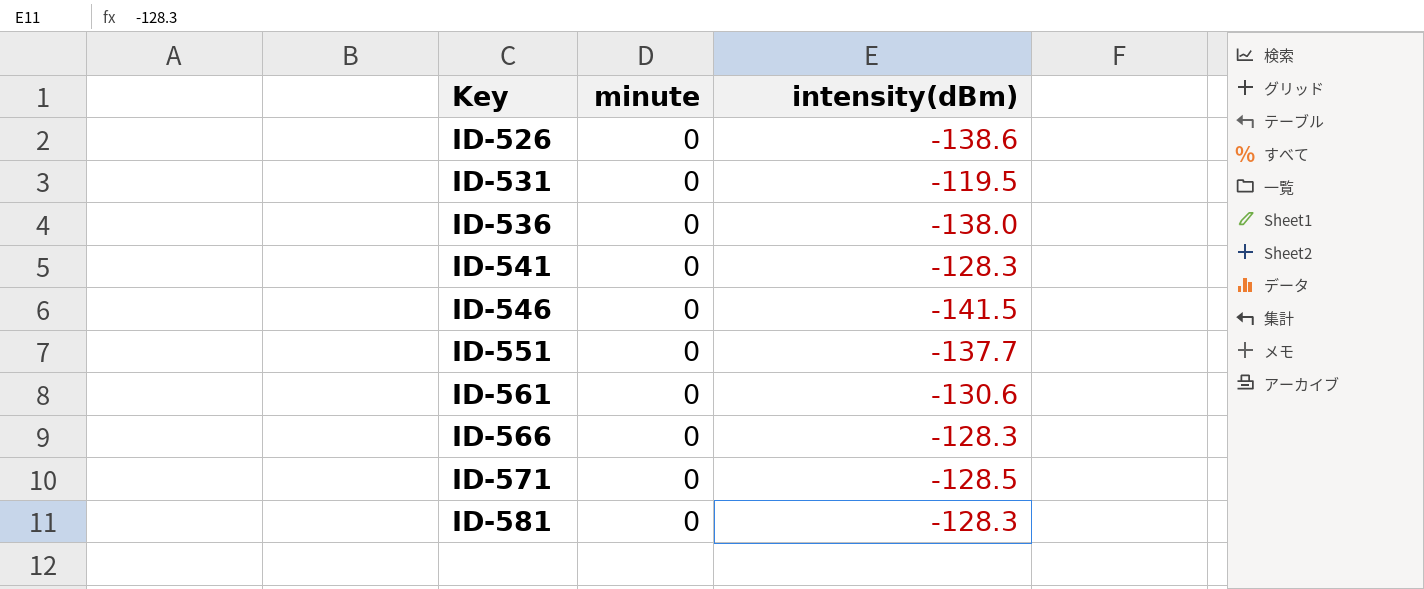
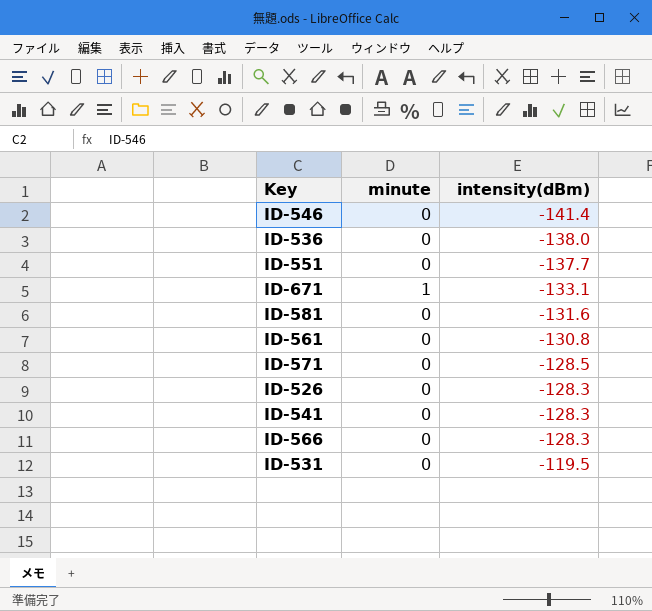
row order: Key ascending -> intensity(dBm) ascending
ID-546 | intensity(dBm): -141.5 -> -141.4
row ID-671: none -> 1 | -133.1
ID-581 | intensity(dBm): -128.3 -> -131.6
ID-561 | intensity(dBm): -130.6 -> -130.8
ID-526 | intensity(dBm): -138.6 -> -128.3

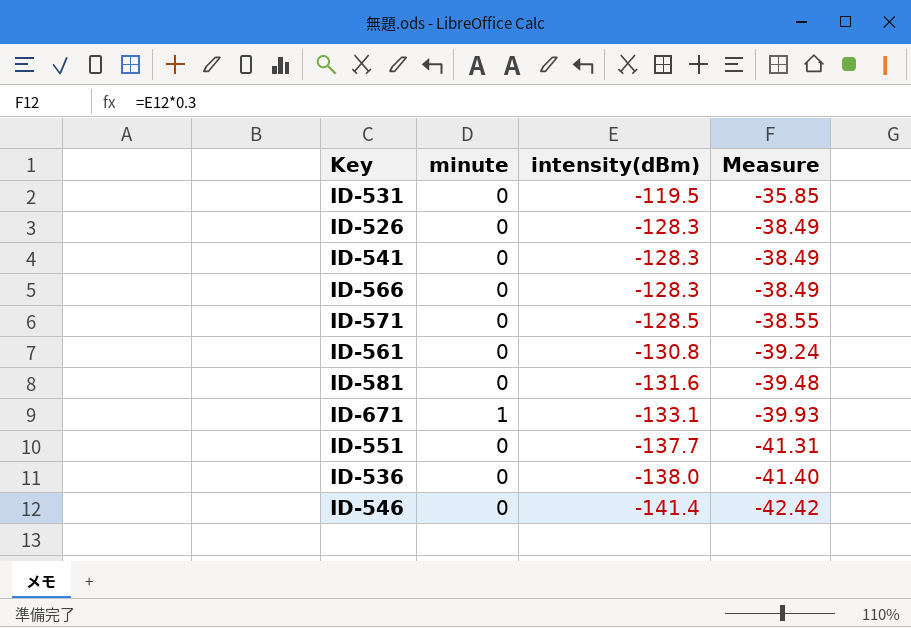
row order: intensity(dBm) ascending -> intensity(dBm) descending
column Measure | formula: none -> [intensity(dBm)] * 0.3

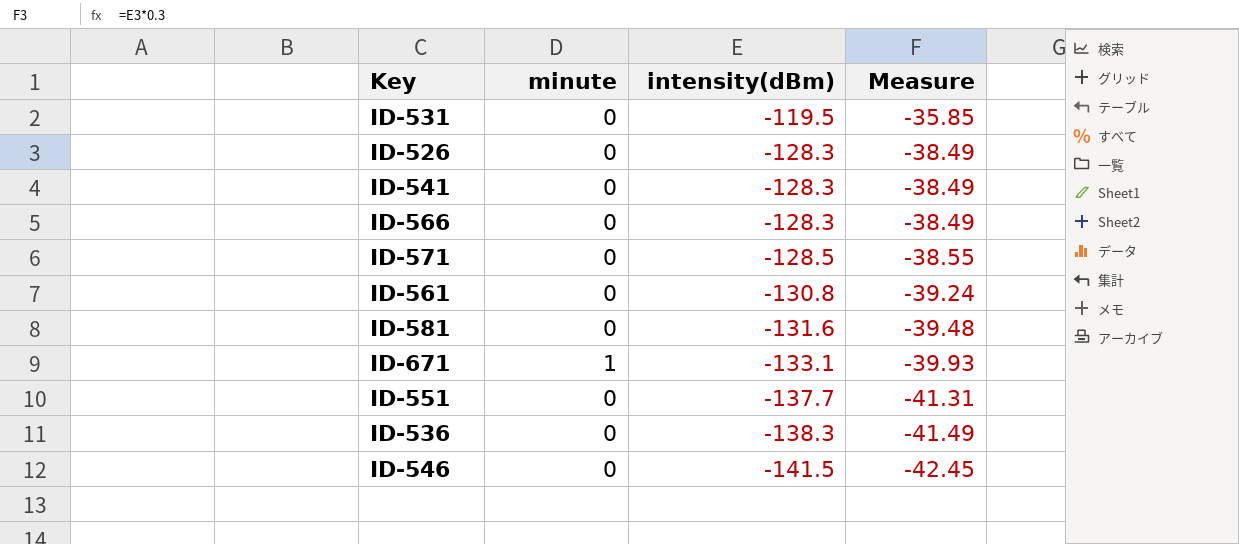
ID-536 | intensity(dBm): -138.0 -> -138.3
ID-536 | Measure: -41.40 -> -41.49
ID-546 | intensity(dBm): -141.4 -> -141.5
ID-546 | Measure: -42.42 -> -42.45

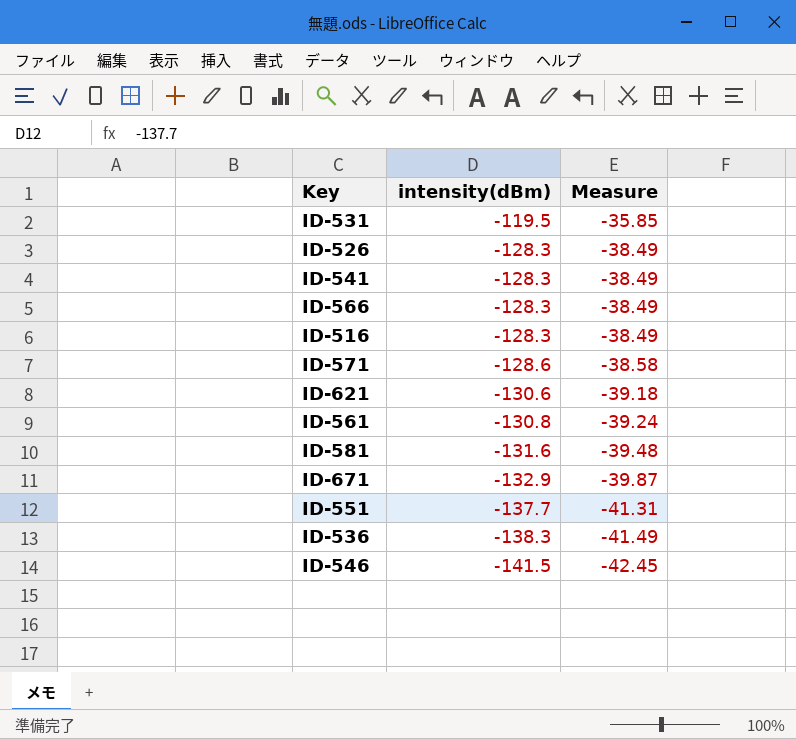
column minute | position: 2 -> none
row ID-516: none -> -128.3 | -38.49
ID-571 | intensity(dBm): -128.5 -> -128.6
ID-571 | Measure: -38.55 -> -38.58
row ID-621: none -> -130.6 | -39.18
ID-671 | intensity(dBm): -133.1 -> -132.9
ID-671 | Measure: -39.93 -> -39.87

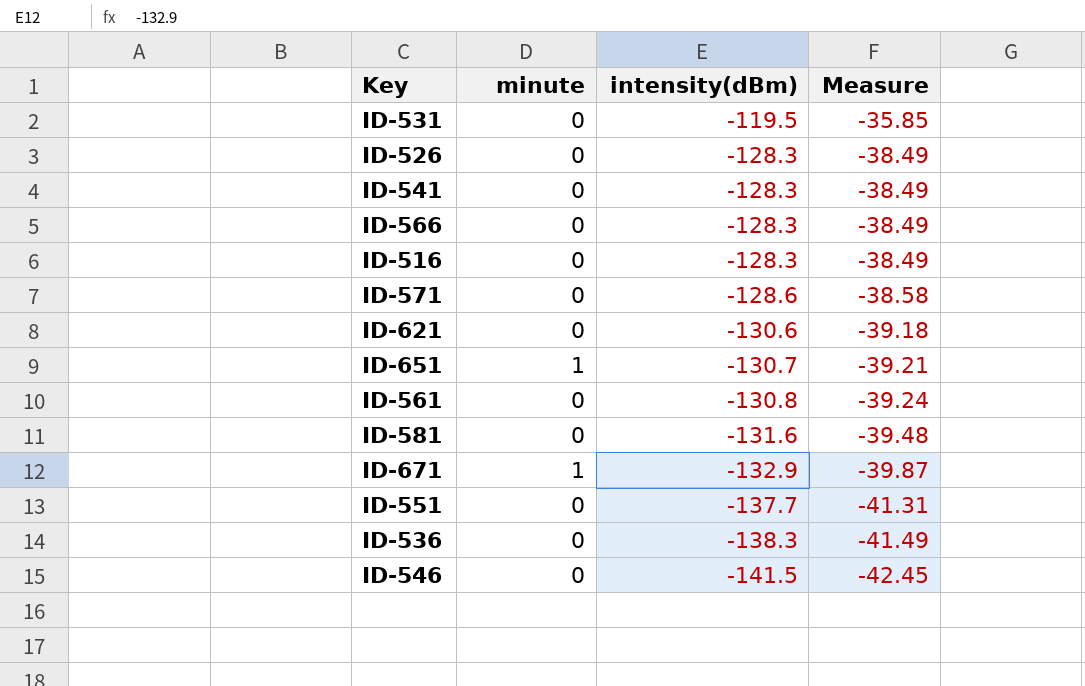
column minute | position: none -> 2
row ID-651: none -> 1 | -130.7 | -39.21

